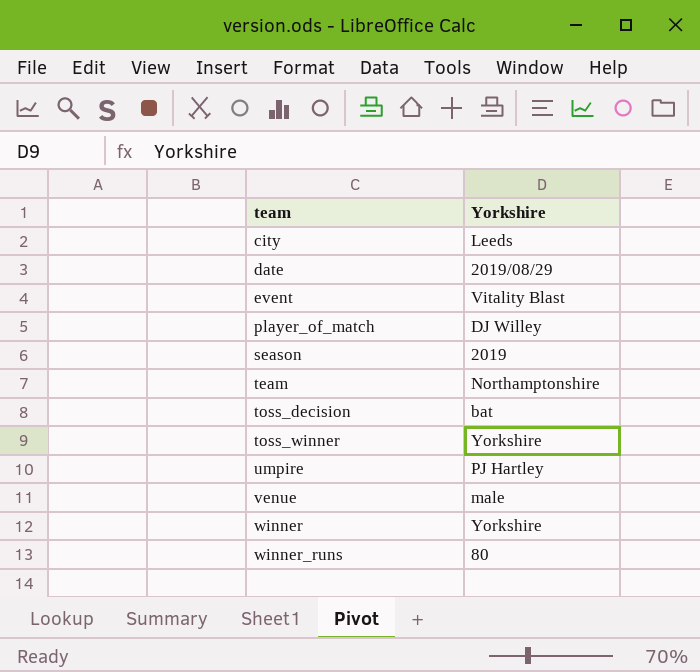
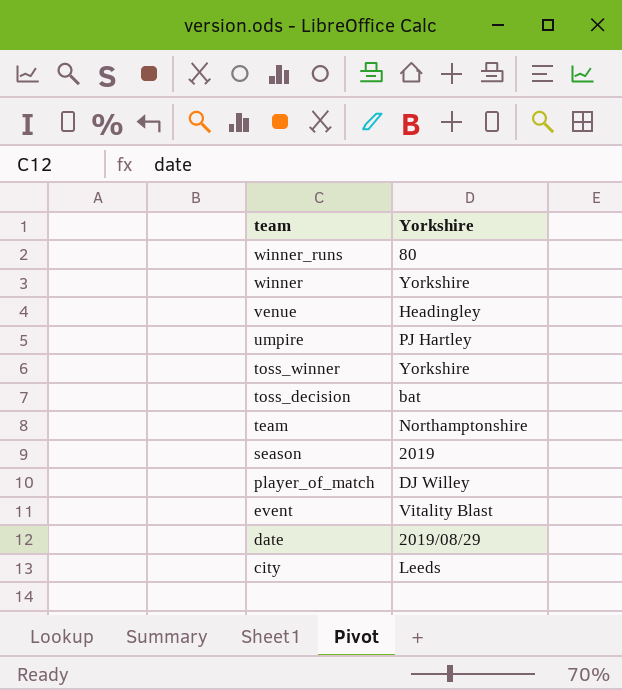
row order: team ascending -> team descending
venue | Yorkshire: male -> Headingley

